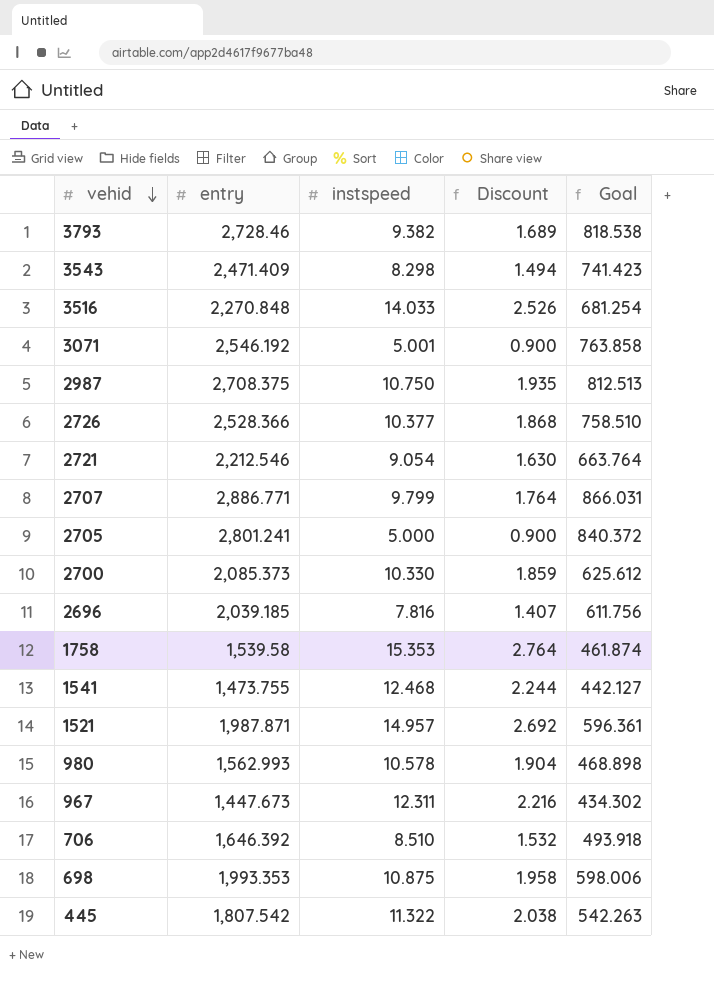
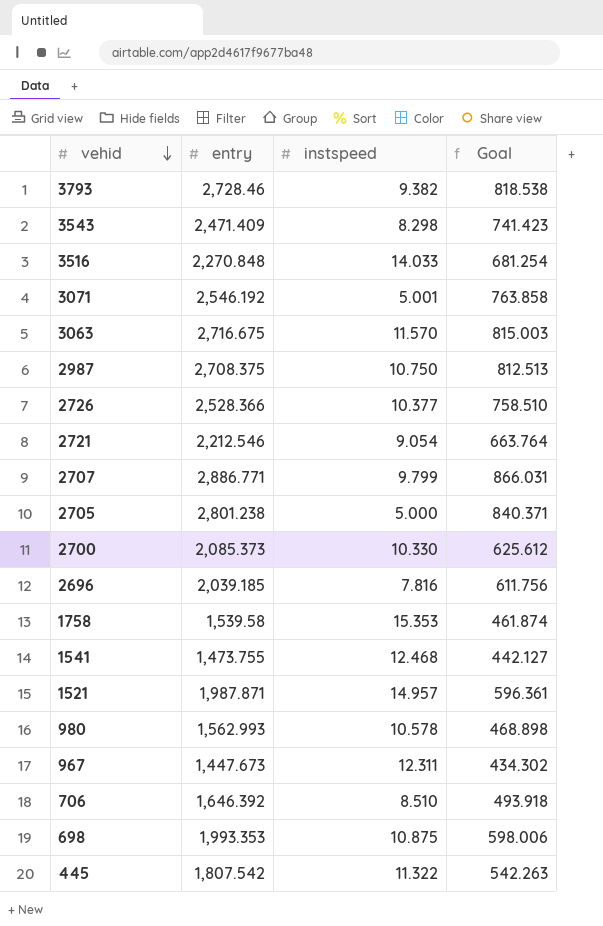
column Discount | formula: [instspeed] * 0.18 -> none
row 3063: none -> 2,716.675 | 11.570 | 815.003
2705 | entry: 2,801.241 -> 2,801.238
2705 | Goal: 840.372 -> 840.371

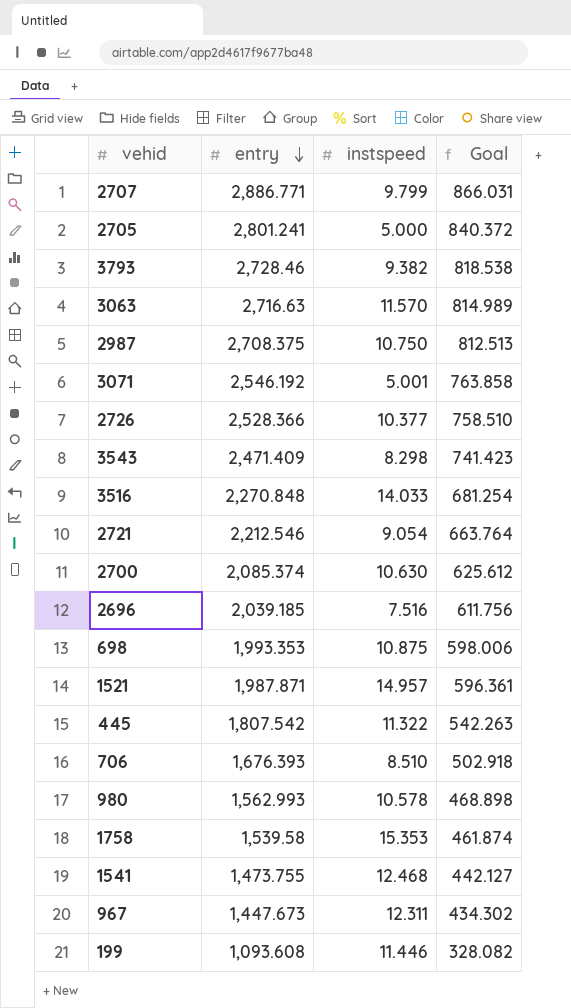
row order: vehid descending -> entry descending
2705 | entry: 2,801.238 -> 2,801.241
2705 | Goal: 840.371 -> 840.372
3063 | entry: 2,716.675 -> 2,716.63
3063 | Goal: 815.003 -> 814.989
2700 | entry: 2,085.373 -> 2,085.374
2700 | instspeed: 10.330 -> 10.630
2696 | instspeed: 7.816 -> 7.516
706 | entry: 1,646.392 -> 1,676.393
706 | Goal: 493.918 -> 502.918
row 199: none -> 1,093.608 | 11.446 | 328.082

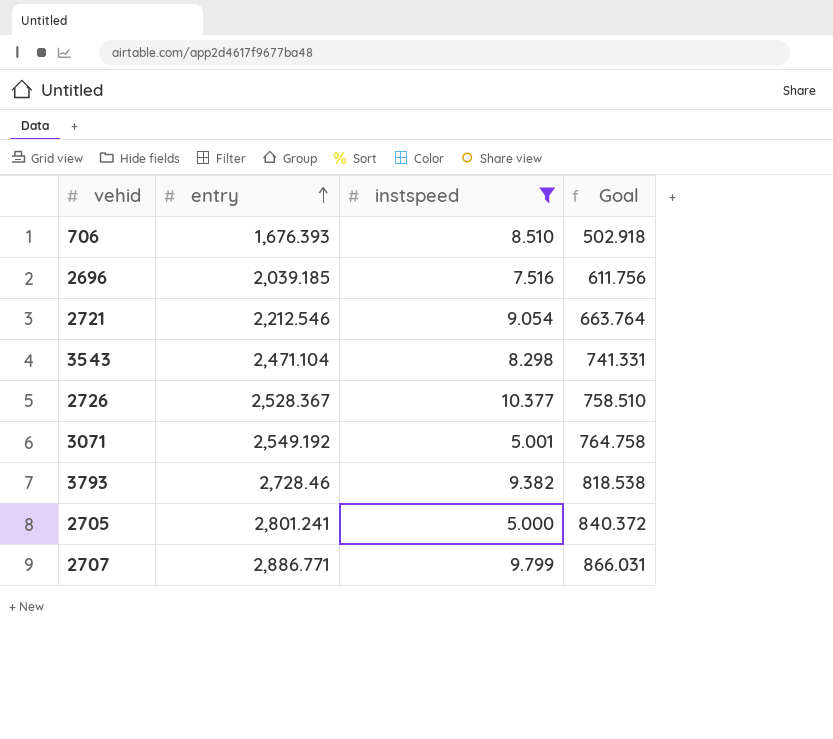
filter: none -> instspeed <= 10.377
row order: entry descending -> entry ascending
3543 | entry: 2,471.409 -> 2,471.104
3543 | Goal: 741.423 -> 741.331
2726 | entry: 2,528.366 -> 2,528.367
3071 | entry: 2,546.192 -> 2,549.192
3071 | Goal: 763.858 -> 764.758

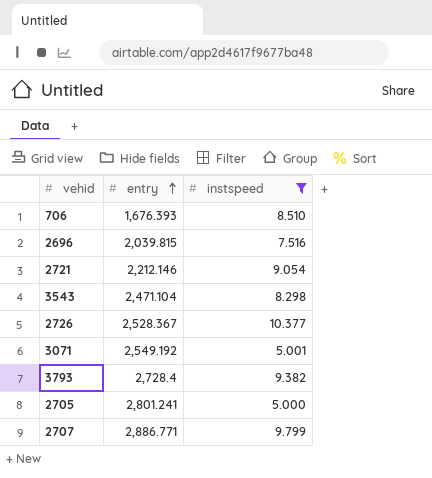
column Goal | formula: [entry] * 0.3 -> none
2696 | entry: 2,039.185 -> 2,039.815
2721 | entry: 2,212.546 -> 2,212.146
3793 | entry: 2,728.46 -> 2,728.4

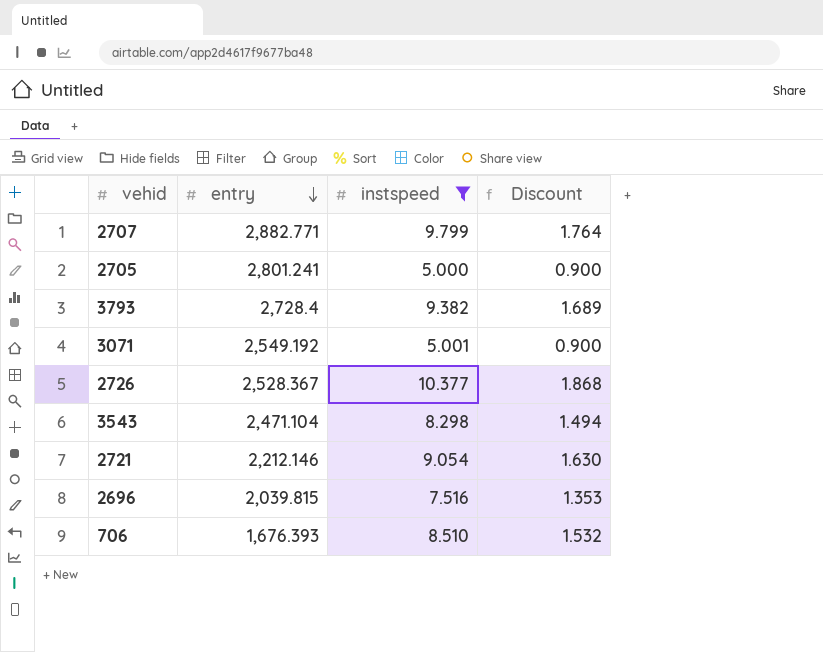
row order: entry ascending -> entry descending
column Discount | formula: none -> [instspeed] * 0.18
2707 | entry: 2,886.771 -> 2,882.771

